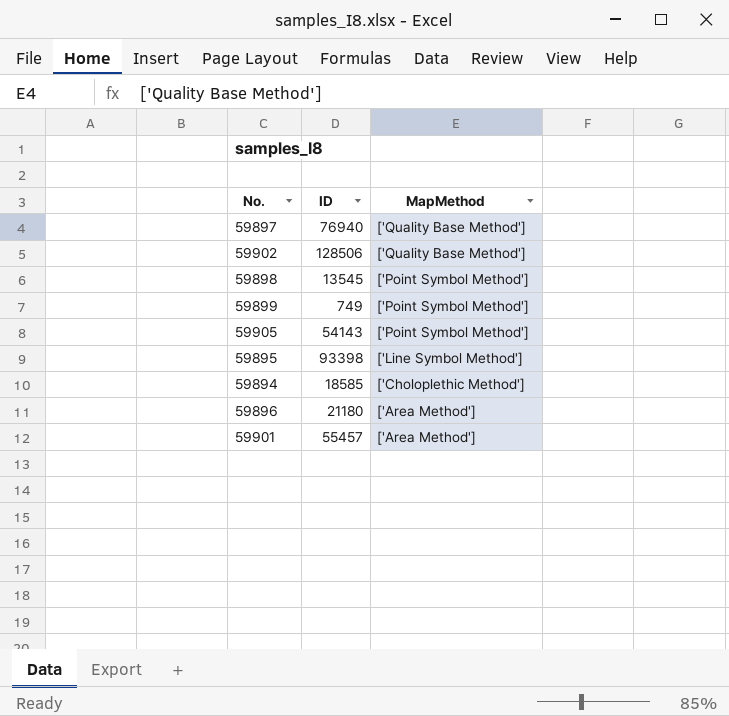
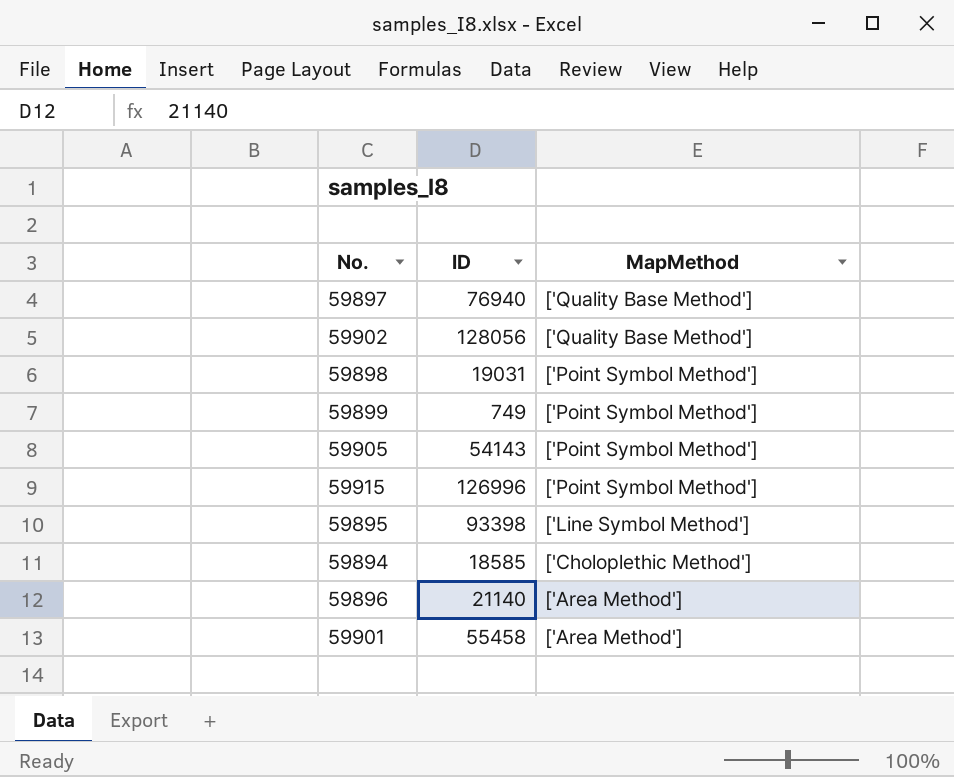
59902 | ID: 128506 -> 128056
59898 | ID: 13545 -> 19031
row 59915: none -> 126996 | ['Point Symbol Method']
59896 | ID: 21180 -> 21140
59901 | ID: 55457 -> 55458

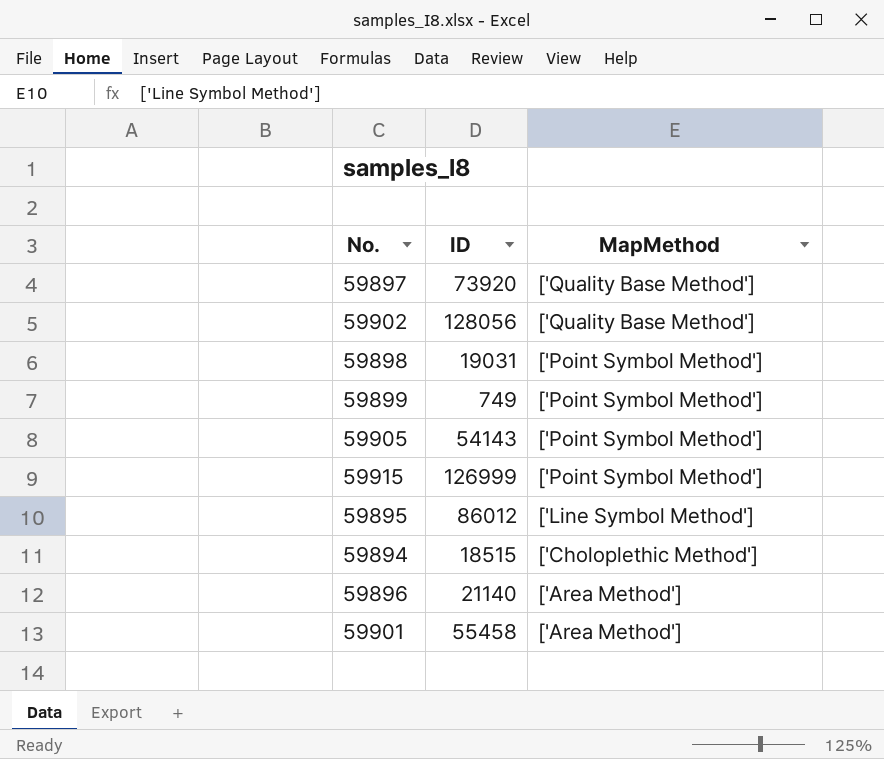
59897 | ID: 76940 -> 73920
59915 | ID: 126996 -> 126999
59895 | ID: 93398 -> 86012
59894 | ID: 18585 -> 18515

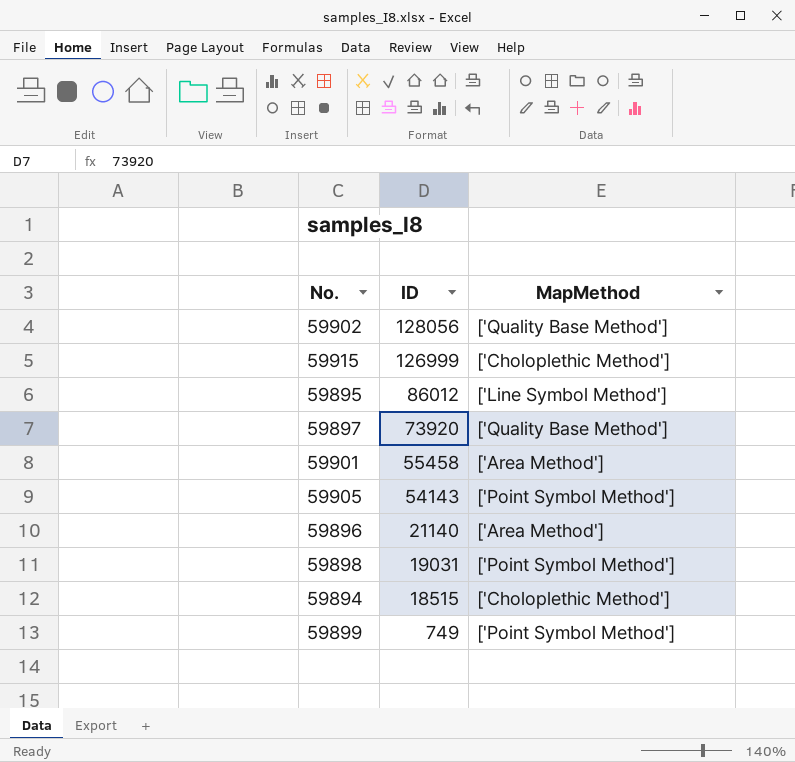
row order: MapMethod descending -> ID descending
59915 | MapMethod: ['Point Symbol Method'] -> ['Choloplethic Method']

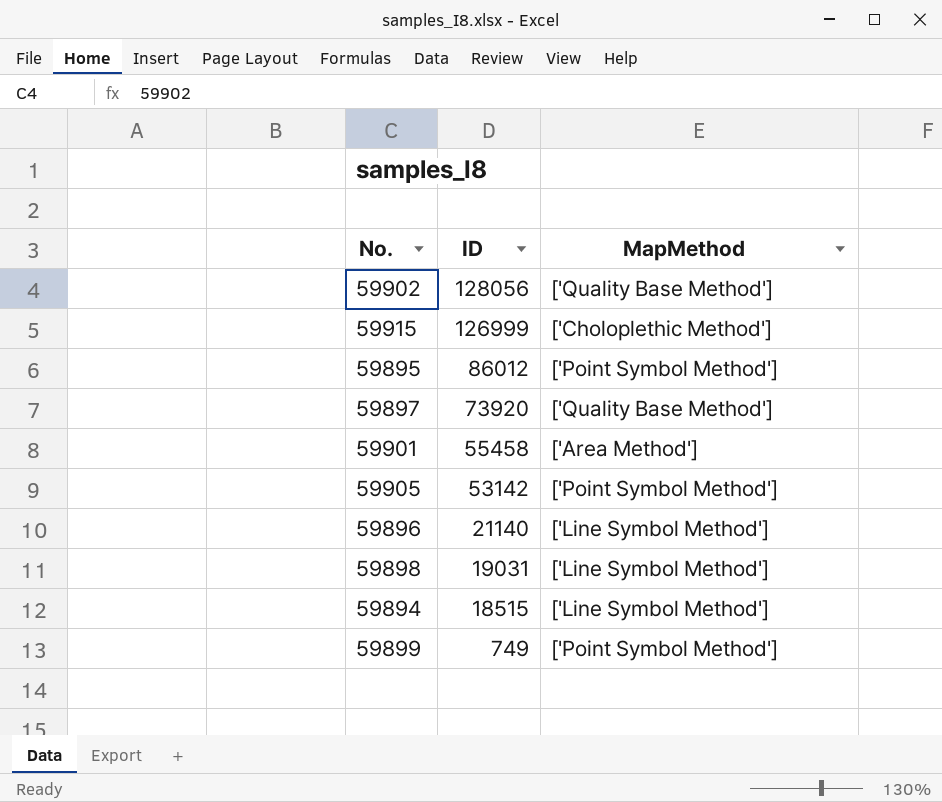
59895 | MapMethod: ['Line Symbol Method'] -> ['Point Symbol Method']
59905 | ID: 54143 -> 53142
59896 | MapMethod: ['Area Method'] -> ['Line Symbol Method']
59898 | MapMethod: ['Point Symbol Method'] -> ['Line Symbol Method']
59894 | MapMethod: ['Choloplethic Method'] -> ['Line Symbol Method']

